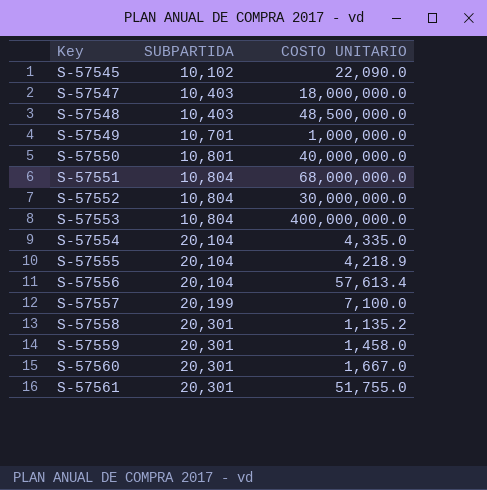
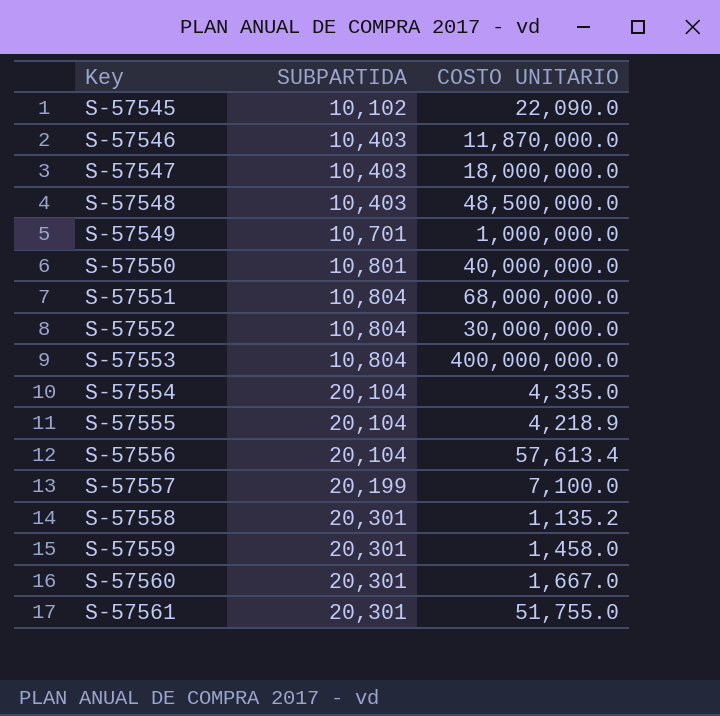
row S-57546: none -> 10,403 | 11,870,000.0

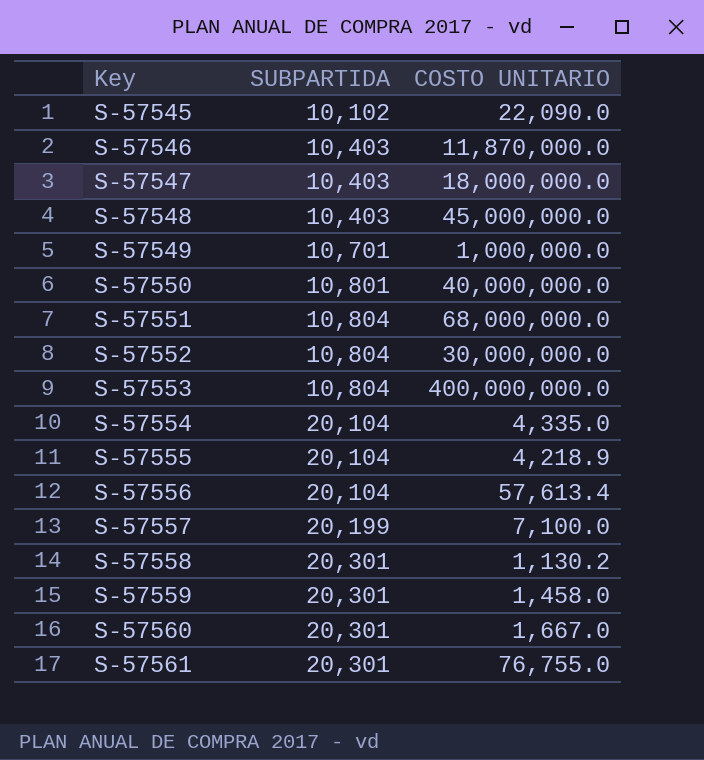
S-57548 | COSTO UNITARIO: 48,500,000.0 -> 45,000,000.0
S-57558 | COSTO UNITARIO: 1,135.2 -> 1,130.2
S-57561 | COSTO UNITARIO: 51,755.0 -> 76,755.0

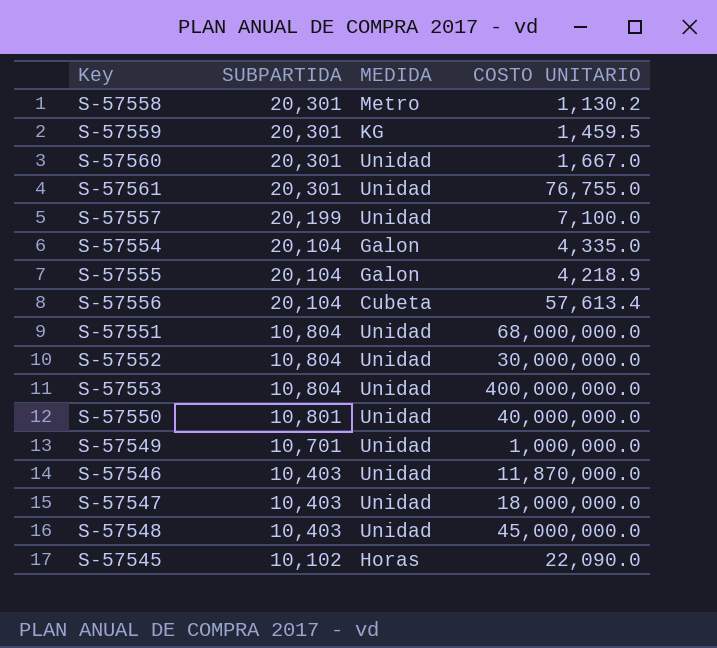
row order: Key ascending -> SUBPARTIDA descending
column MEDIDA | position: none -> 3
S-57559 | COSTO UNITARIO: 1,458.0 -> 1,459.5

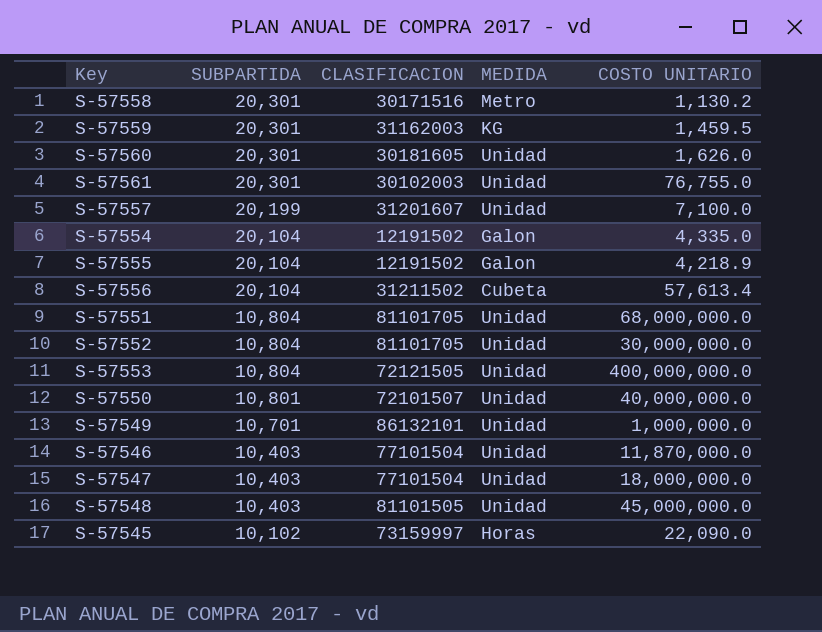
column CLASIFICACION | position: none -> 3
S-57560 | COSTO UNITARIO: 1,667.0 -> 1,626.0

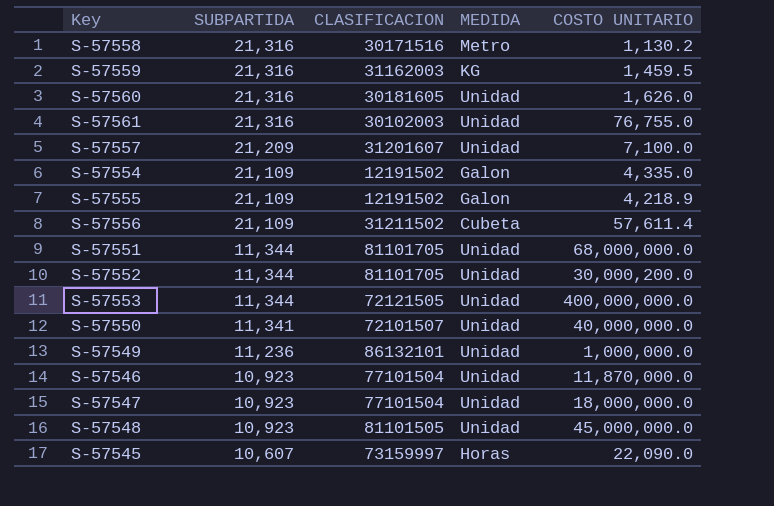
S-57558 | SUBPARTIDA: 20,301 -> 21,316
S-57559 | SUBPARTIDA: 20,301 -> 21,316
S-57560 | SUBPARTIDA: 20,301 -> 21,316
S-57561 | SUBPARTIDA: 20,301 -> 21,316
S-57557 | SUBPARTIDA: 20,199 -> 21,209
S-57554 | SUBPARTIDA: 20,104 -> 21,109
S-57555 | SUBPARTIDA: 20,104 -> 21,109
S-57556 | SUBPARTIDA: 20,104 -> 21,109
S-57556 | COSTO UNITARIO: 57,613.4 -> 57,611.4
S-57551 | SUBPARTIDA: 10,804 -> 11,344
S-57552 | SUBPARTIDA: 10,804 -> 11,344
S-57552 | COSTO UNITARIO: 30,000,000.0 -> 30,000,200.0
S-57553 | SUBPARTIDA: 10,804 -> 11,344
S-57550 | SUBPARTIDA: 10,801 -> 11,341
S-57549 | SUBPARTIDA: 10,701 -> 11,236
S-57546 | SUBPARTIDA: 10,403 -> 10,923
S-57547 | SUBPARTIDA: 10,403 -> 10,923
S-57548 | SUBPARTIDA: 10,403 -> 10,923
S-57545 | SUBPARTIDA: 10,102 -> 10,607

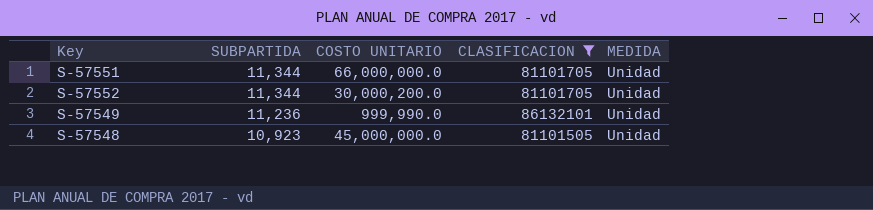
filter: none -> CLASIFICACION >= 81101505
column COSTO UNITARIO | position: 5 -> 3
S-57551 | COSTO UNITARIO: 68,000,000.0 -> 66,000,000.0
S-57549 | COSTO UNITARIO: 1,000,000.0 -> 999,990.0

